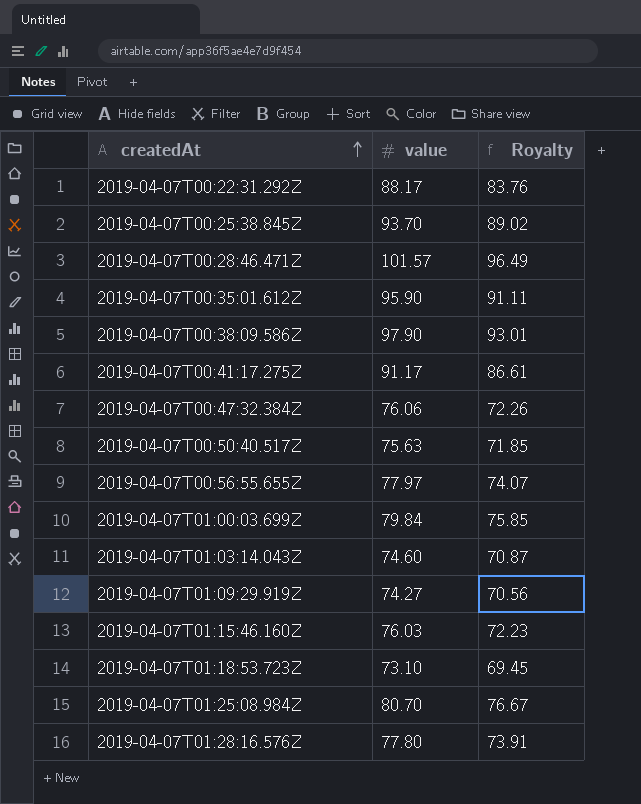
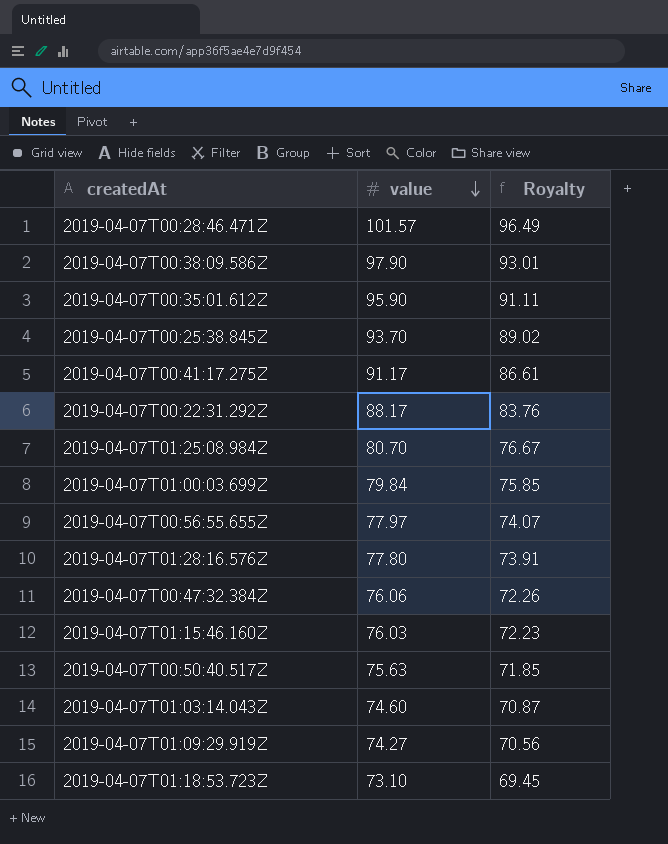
row order: createdAt ascending -> value descending

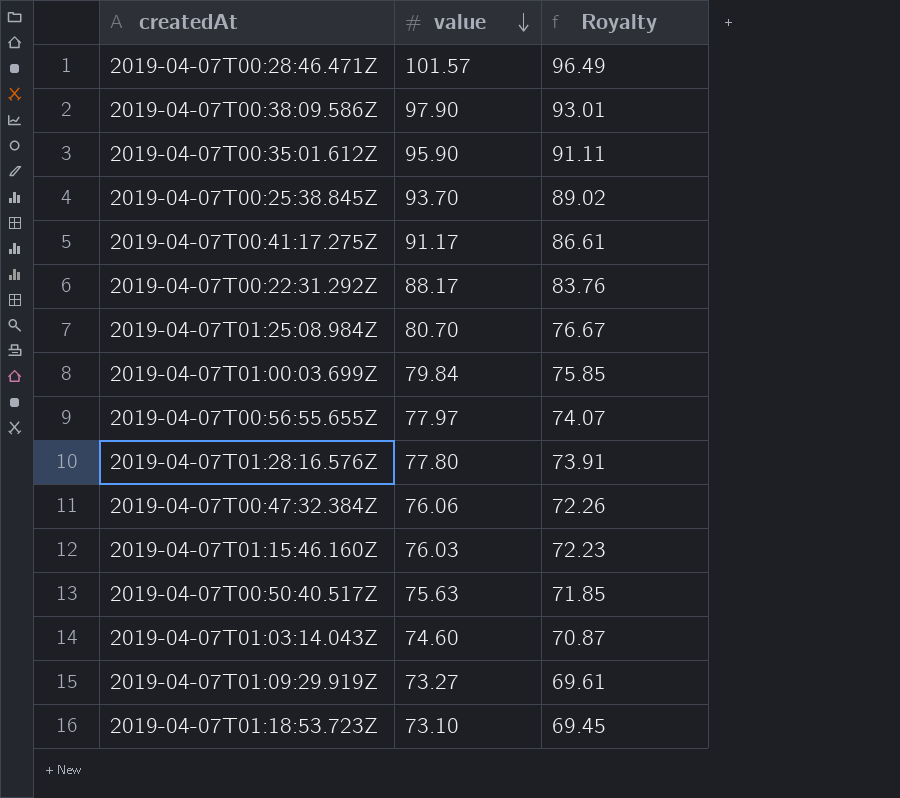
2019-04-07T01:09:29.919Z | value: 74.27 -> 73.27
2019-04-07T01:09:29.919Z | Royalty: 70.56 -> 69.61

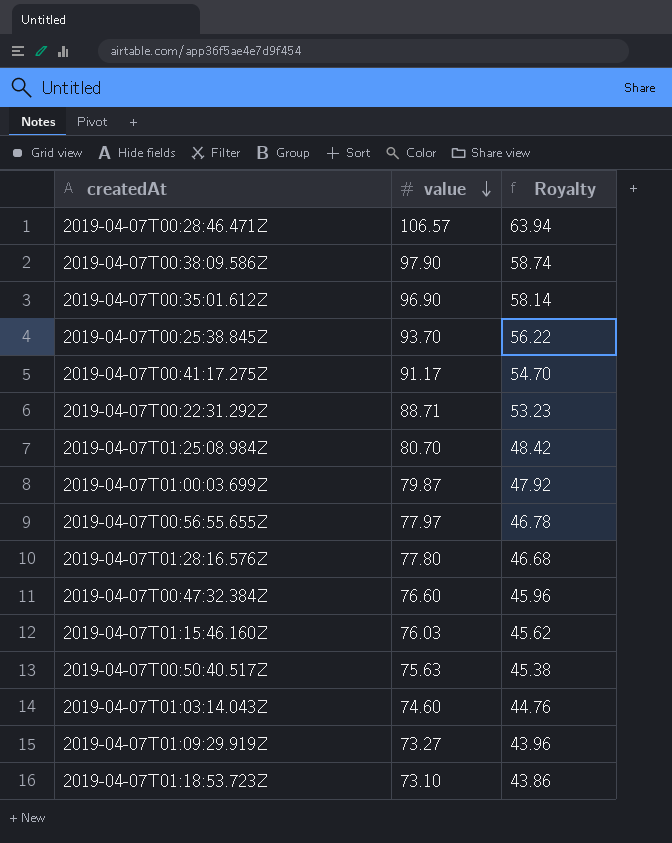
column Royalty | formula: [value] * 0.95 -> [value] * 0.6
2019-04-07T00:28:46.471Z | value: 101.57 -> 106.57
2019-04-07T00:35:01.612Z | value: 95.90 -> 96.90
2019-04-07T00:22:31.292Z | value: 88.17 -> 88.71
2019-04-07T01:00:03.699Z | value: 79.84 -> 79.87
2019-04-07T00:47:32.384Z | value: 76.06 -> 76.60

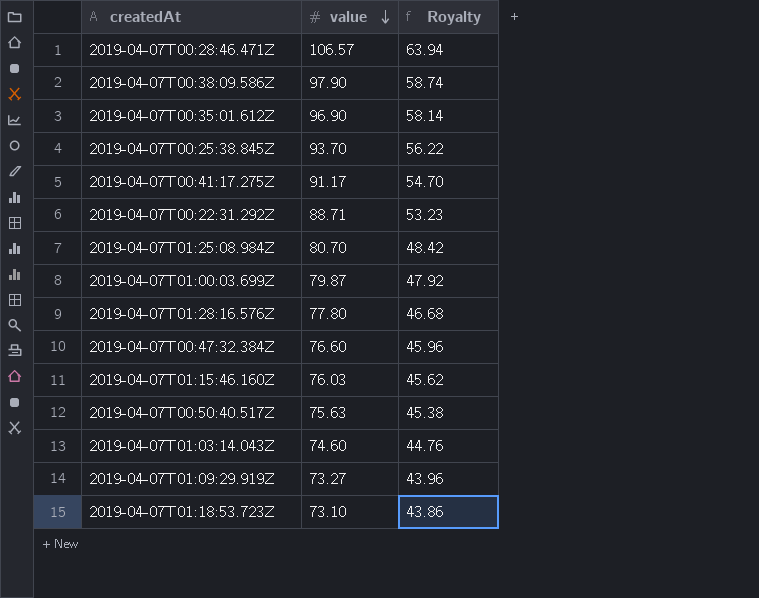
row 2019-04-07T00:56:55.655Z: 77.97 | 46.78 -> none

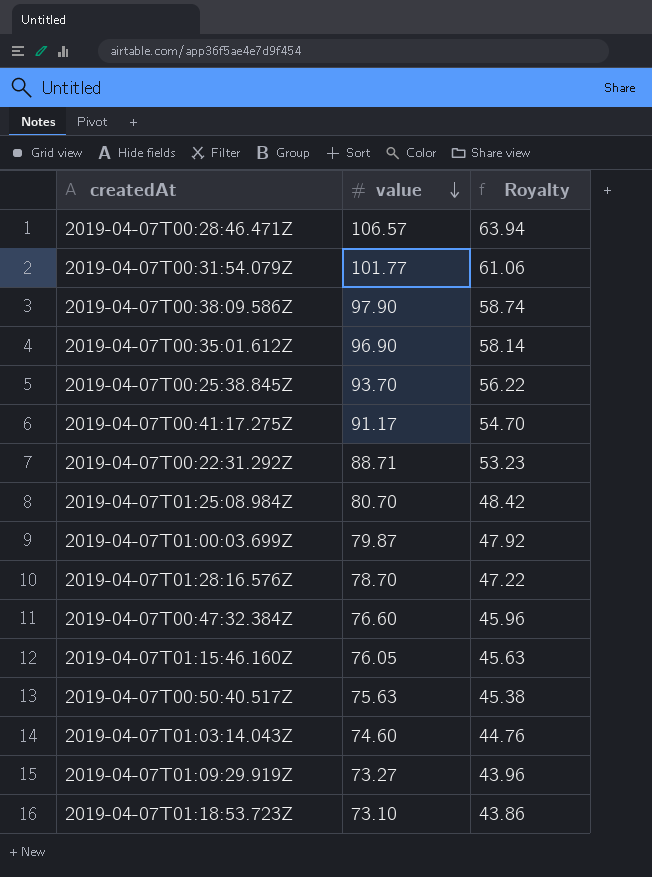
row 2019-04-07T00:31:54.079Z: none -> 101.77 | 61.06
2019-04-07T01:28:16.576Z | value: 77.80 -> 78.70
2019-04-07T01:28:16.576Z | Royalty: 46.68 -> 47.22
2019-04-07T01:15:46.160Z | value: 76.03 -> 76.05
2019-04-07T01:15:46.160Z | Royalty: 45.62 -> 45.63

